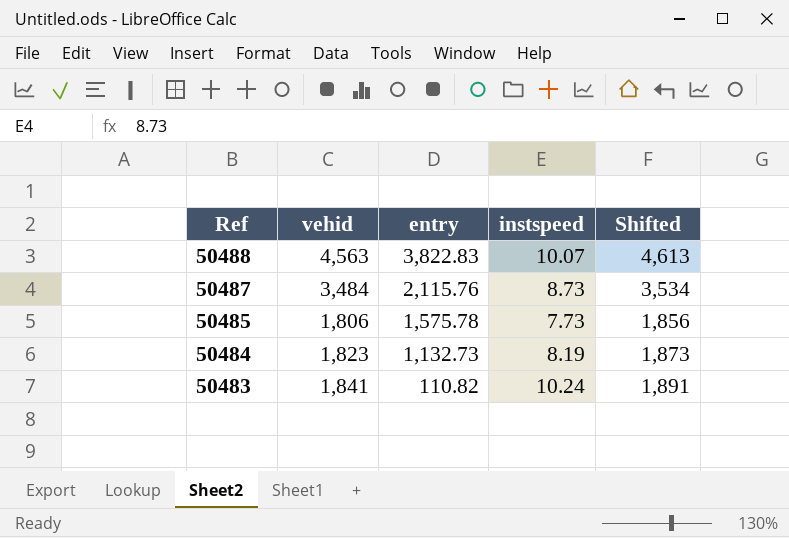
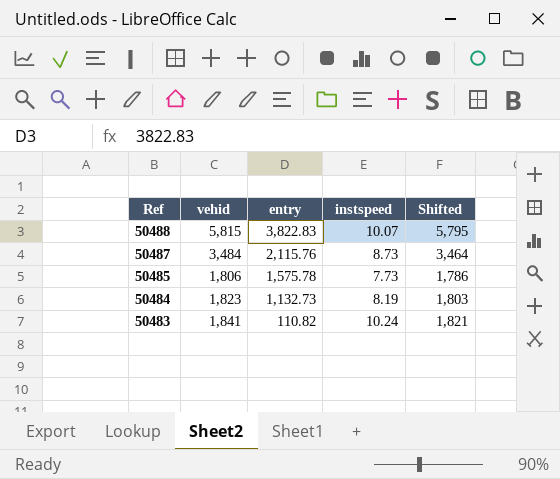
column Shifted | formula: [vehid] + 50 -> [vehid] - 20
50488 | vehid: 4,563 -> 5,815

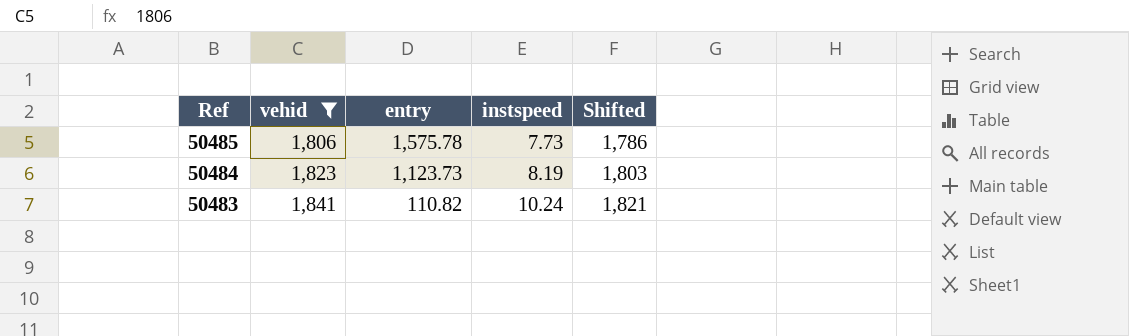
filter: none -> vehid <= 1,841
50484 | entry: 1,132.73 -> 1,123.73

